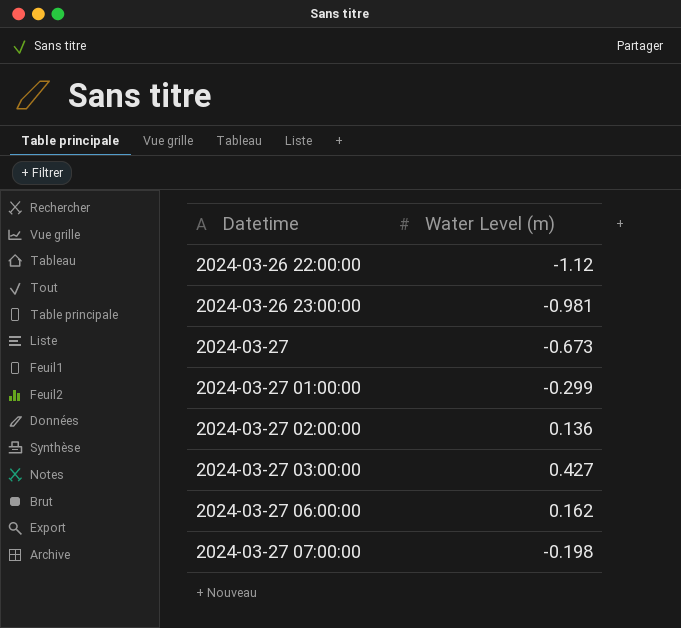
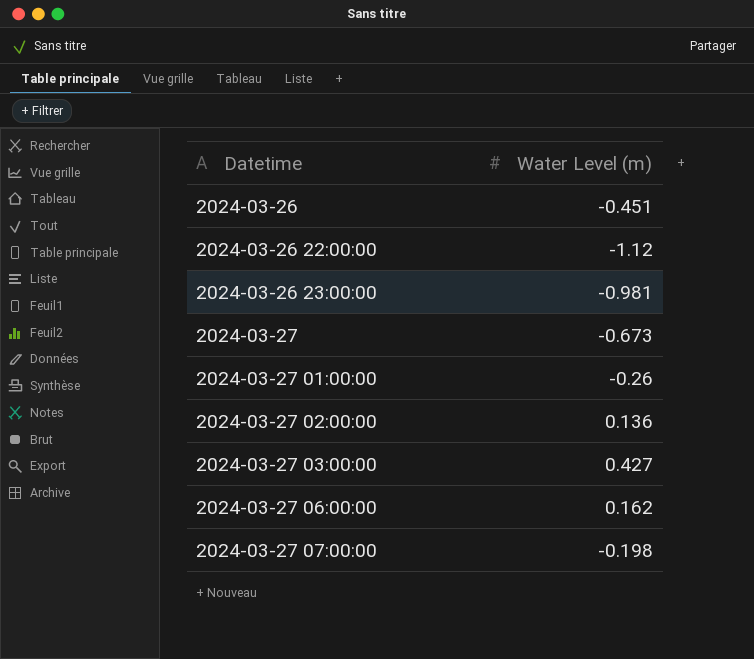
row 2024-03-26: none -> -0.451
2024-03-27 01:00:00 | Water Level (m): -0.299 -> -0.26

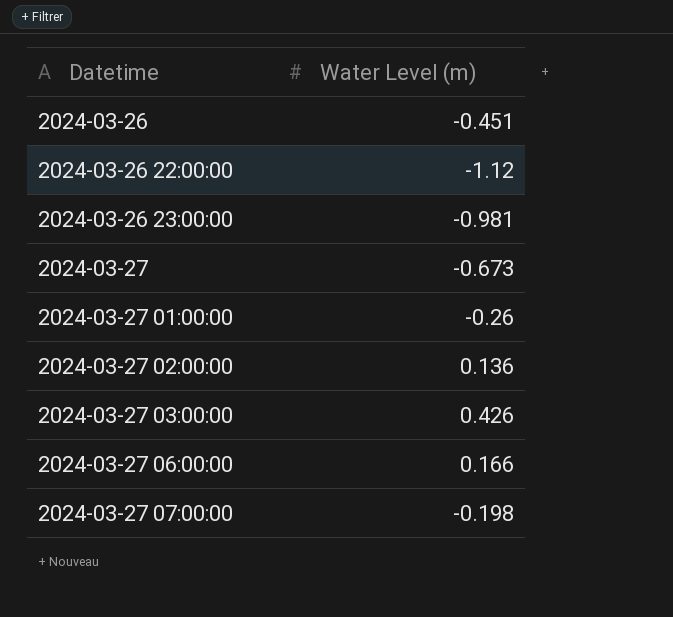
2024-03-27 03:00:00 | Water Level (m): 0.427 -> 0.426
2024-03-27 06:00:00 | Water Level (m): 0.162 -> 0.166

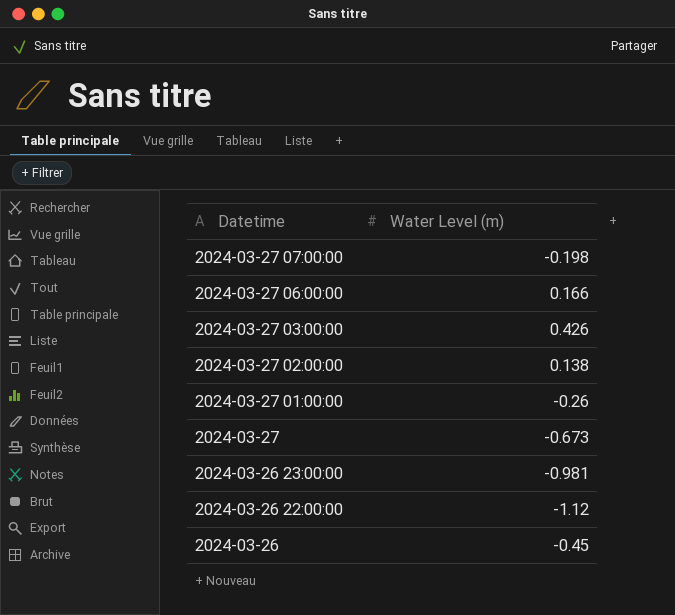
row order: Datetime ascending -> Datetime descending
2024-03-27 02:00:00 | Water Level (m): 0.136 -> 0.138
2024-03-26 | Water Level (m): -0.451 -> -0.45

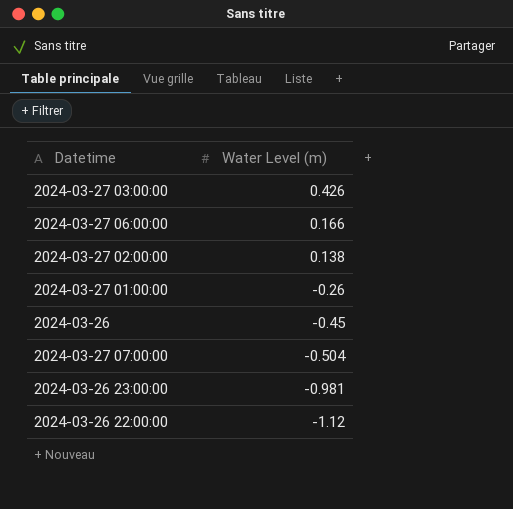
row order: Datetime descending -> Water Level (m) descending
row 2024-03-27: -0.673 -> none
2024-03-27 07:00:00 | Water Level (m): -0.198 -> -0.504

